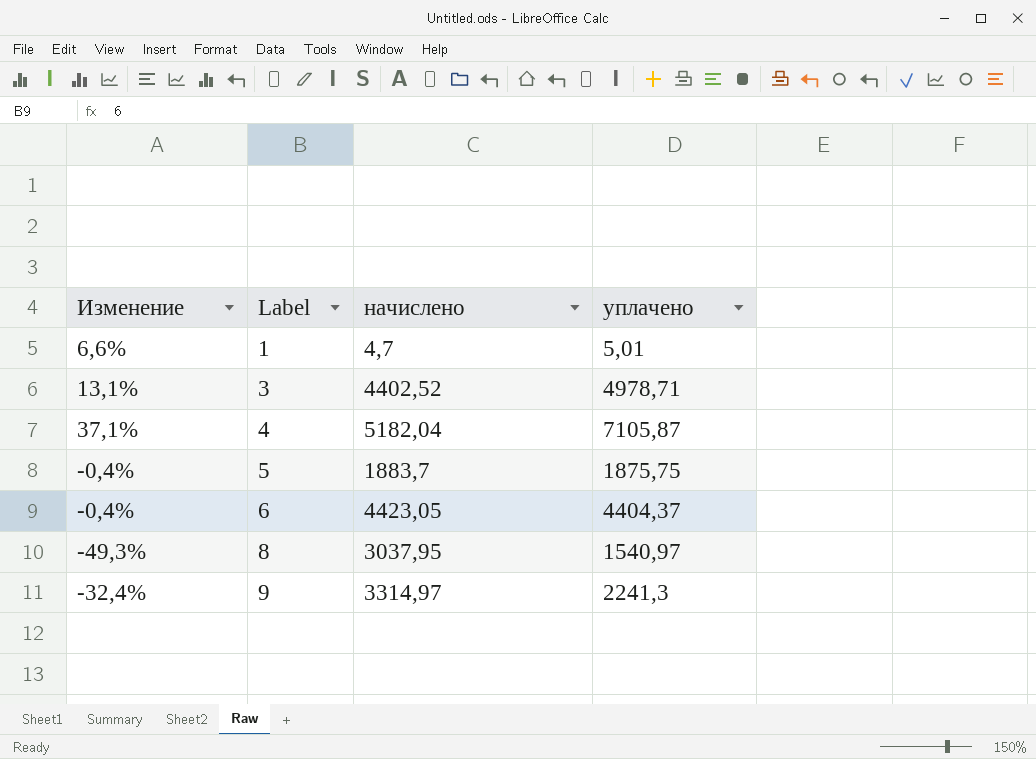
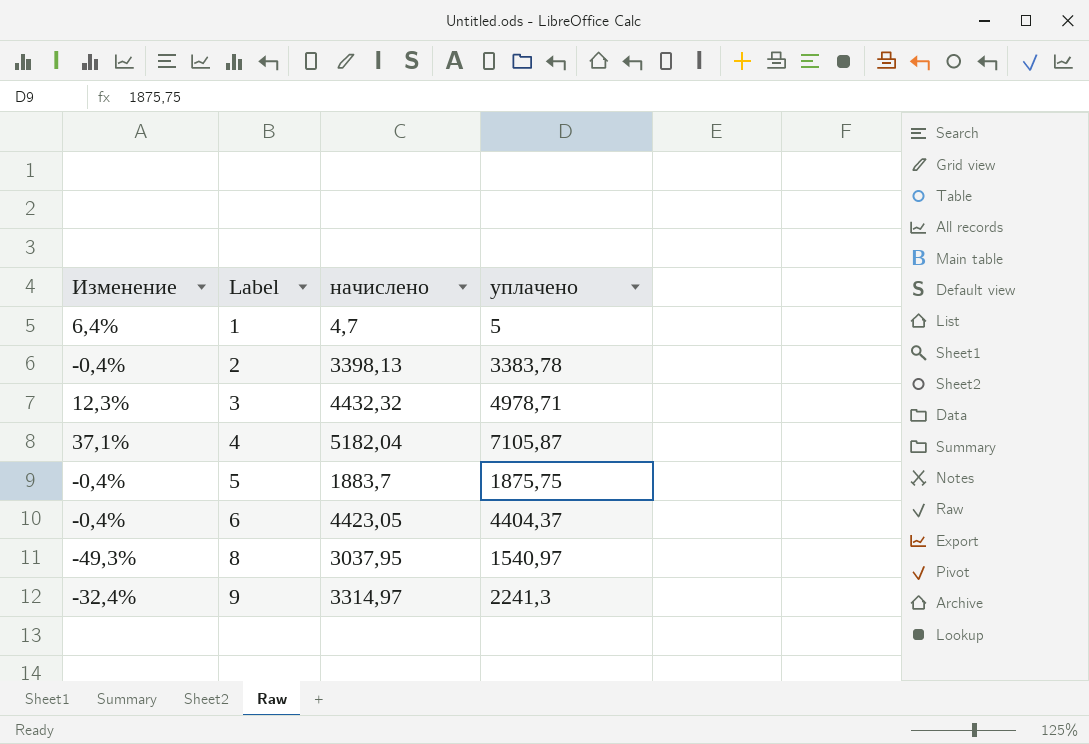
1 | Изменение: 6,6% -> 6,4%
1 | уплачено: 5,01 -> 5
row 2: none -> -0,4% | 3398,13 | 3383,78
3 | Изменение: 13,1% -> 12,3%
3 | начислено: 4402,52 -> 4432,32

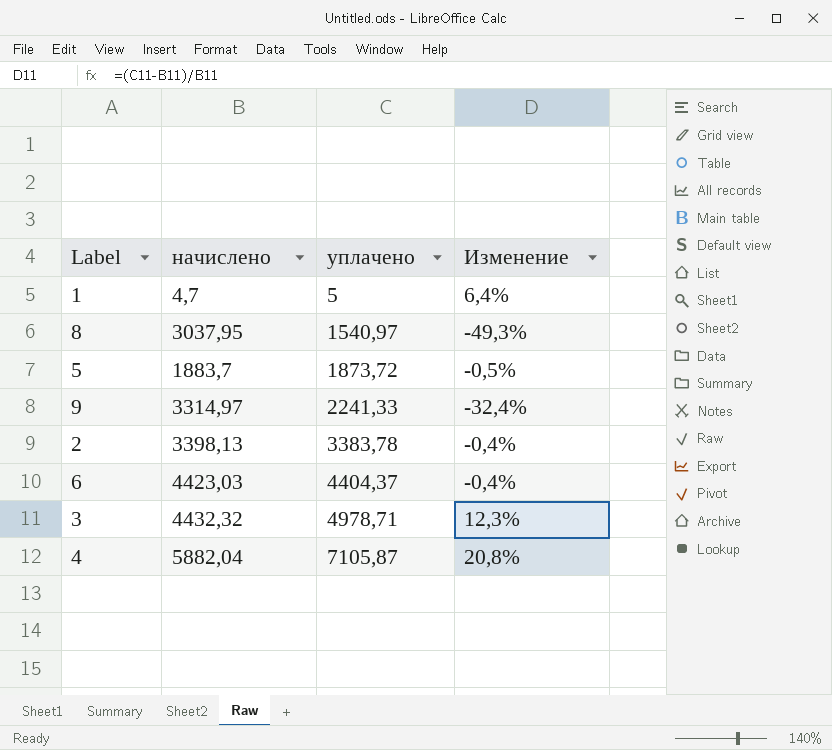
row order: Label ascending -> уплачено ascending
column Изменение | position: 1 -> 4
5 | уплачено: 1875,75 -> 1873,72
5 | Изменение: -0,4% -> -0,5%
9 | уплачено: 2241,3 -> 2241,33
6 | начислено: 4423,05 -> 4423,03
4 | начислено: 5182,04 -> 5882,04
4 | Изменение: 37,1% -> 20,8%

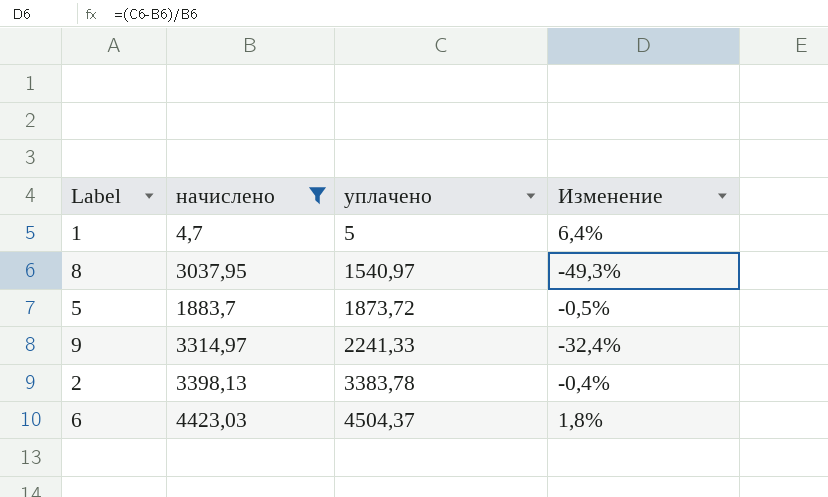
filter: none -> начислено <= 4423,03
6 | уплачено: 4404,37 -> 4504,37
6 | Изменение: -0,4% -> 1,8%

